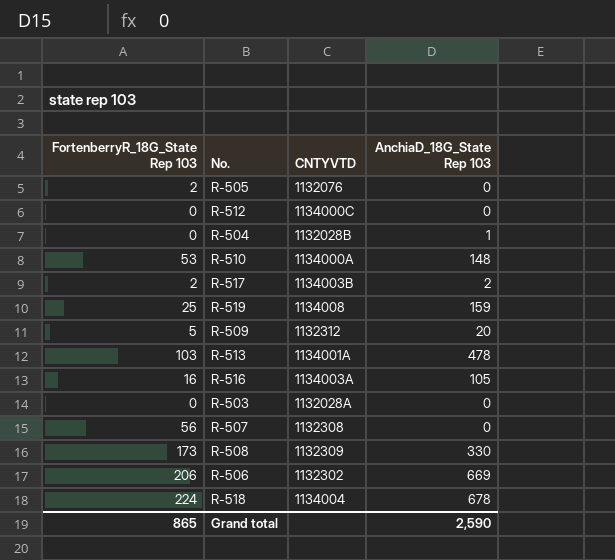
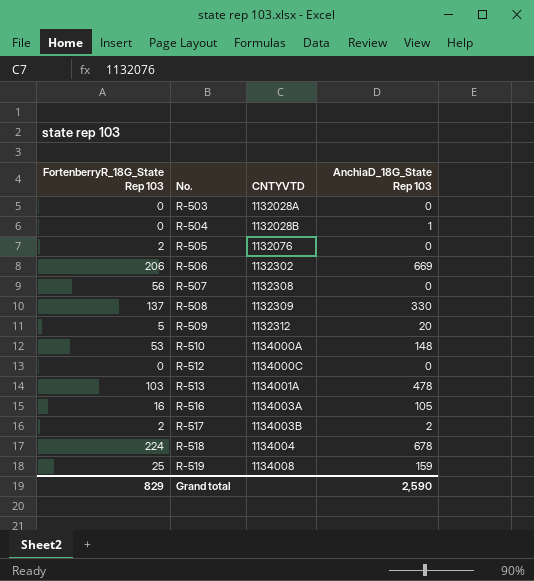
row order: none -> No. ascending
R-508 | FortenberryR_18G_State Rep 103: 173 -> 137
Grand total | FortenberryR_18G_State Rep 103: 865 -> 829

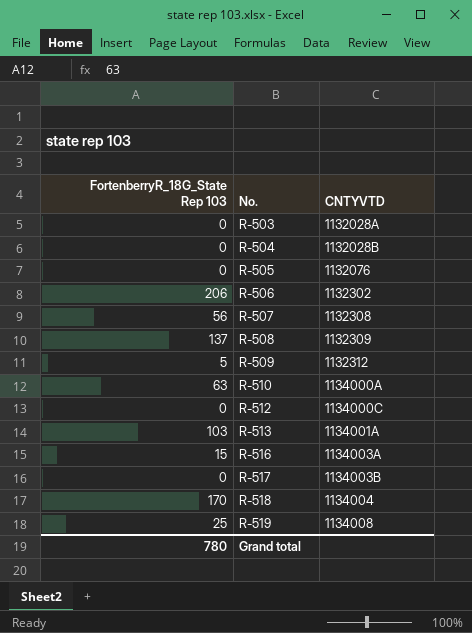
column AnchiaD_18G_State Rep 103 | position: 4 -> none
R-505 | FortenberryR_18G_State Rep 103: 2 -> 0
R-510 | FortenberryR_18G_State Rep 103: 53 -> 63
R-516 | FortenberryR_18G_State Rep 103: 16 -> 15
R-517 | FortenberryR_18G_State Rep 103: 2 -> 0
R-518 | FortenberryR_18G_State Rep 103: 224 -> 170
Grand total | FortenberryR_18G_State Rep 103: 829 -> 780

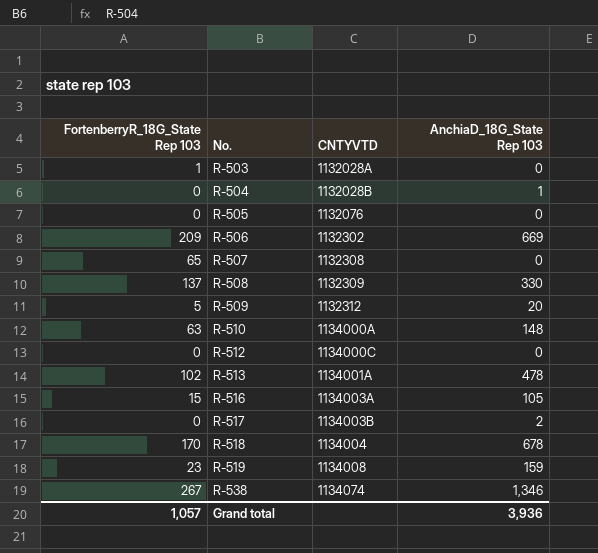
column AnchiaD_18G_State Rep 103 | position: none -> 4
R-503 | FortenberryR_18G_State Rep 103: 0 -> 1
R-506 | FortenberryR_18G_State Rep 103: 206 -> 209
R-507 | FortenberryR_18G_State Rep 103: 56 -> 65
R-513 | FortenberryR_18G_State Rep 103: 103 -> 102
R-519 | FortenberryR_18G_State Rep 103: 25 -> 23
row R-538: none -> 267 | 1134074 | 1,346
Grand total | FortenberryR_18G_State Rep 103: 780 -> 1,057

